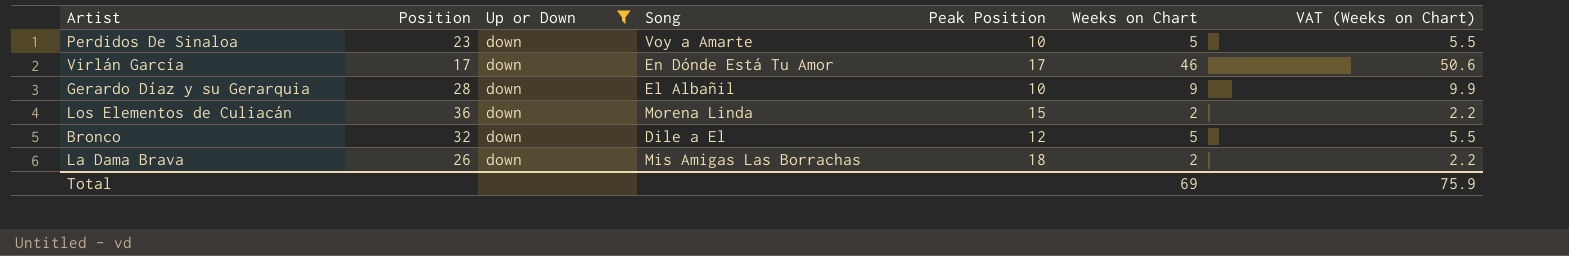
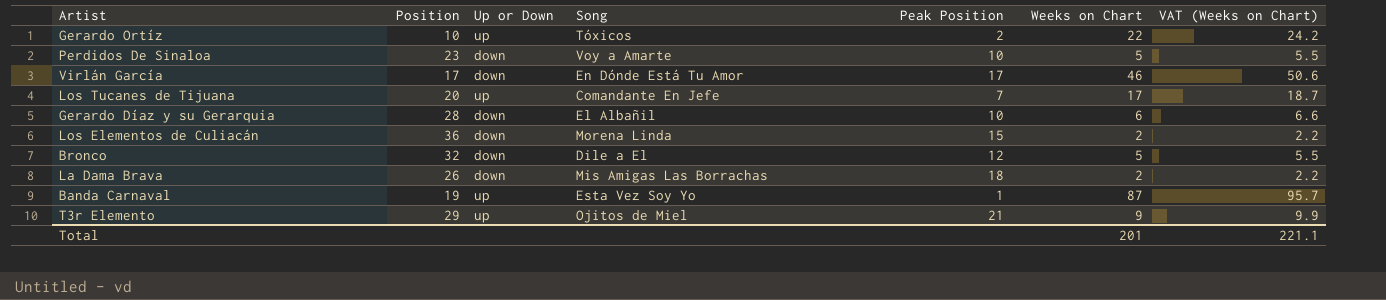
filter: Up or Down = down -> none
Gerardo Díaz y su Gerarquia | Weeks on Chart: 9 -> 6
Gerardo Díaz y su Gerarquia | VAT (Weeks on Chart): 9.9 -> 6.6
Total | Weeks on Chart: 69 -> 201
Total | VAT (Weeks on Chart): 75.9 -> 221.1

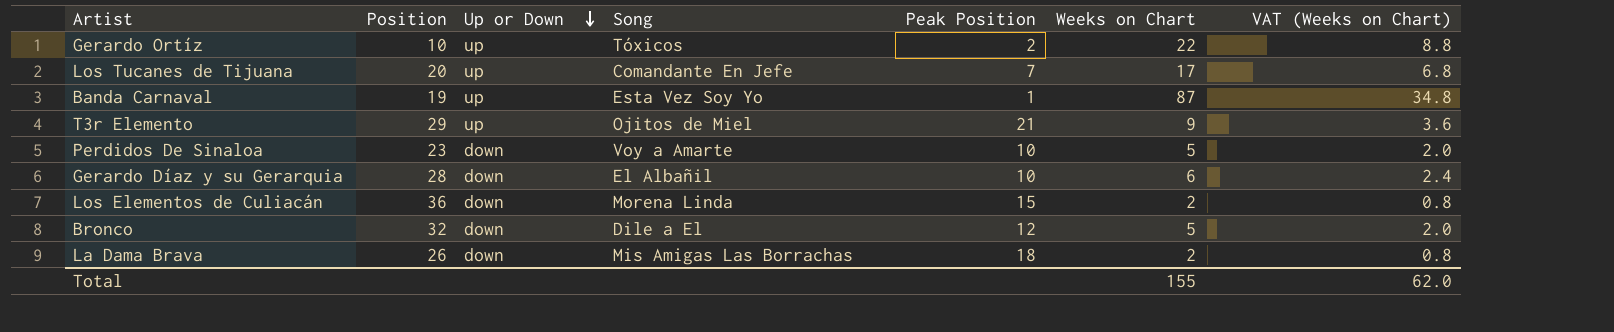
row order: none -> Up or Down descending
column VAT (Weeks on Chart) | formula: [Weeks on Chart] * 1.1 -> [Weeks on Chart] * 0.4
row Virlán García: 17 | down | En Dónde Está Tu Amor | 17 | 46 | 50.6 -> none
Total | Weeks on Chart: 201 -> 155
Total | VAT (Weeks on Chart): 221.1 -> 62.0

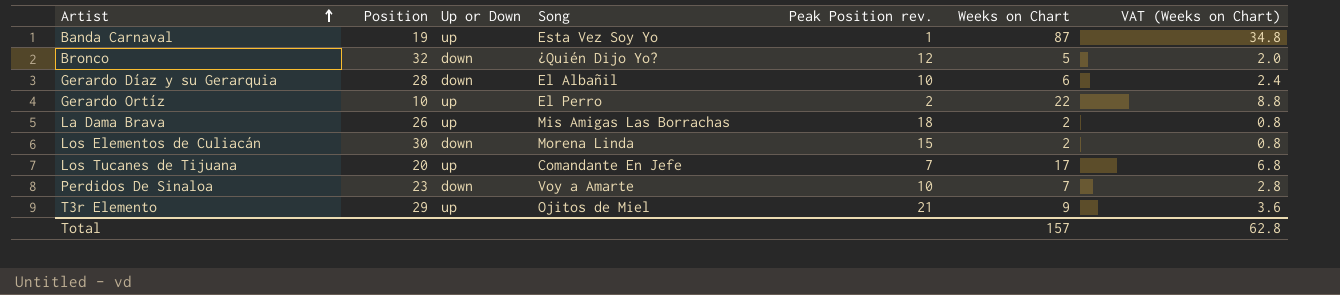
row order: Up or Down descending -> Artist ascending
column name: Peak Position -> Peak Position rev.
Bronco | Song: Dile a El -> ¿Quién Dijo Yo?
Gerardo Ortíz | Song: Tóxicos -> El Perro
La Dama Brava | Up or Down: down -> up
Los Elementos de Culiacán | Position: 36 -> 30
Perdidos De Sinaloa | Weeks on Chart: 5 -> 7
Perdidos De Sinaloa | VAT (Weeks on Chart): 2.0 -> 2.8
Total | Weeks on Chart: 155 -> 157
Total | VAT (Weeks on Chart): 62.0 -> 62.8

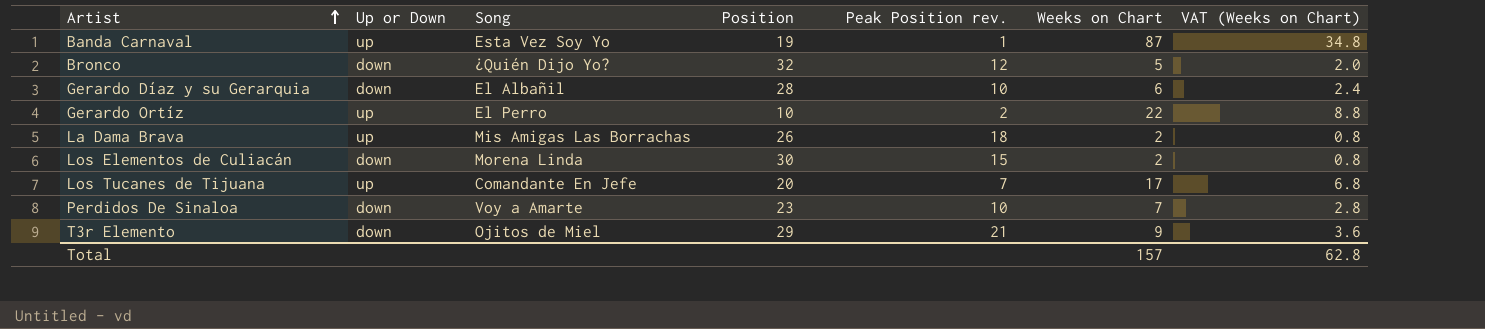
column Position | position: 2 -> 4
T3r Elemento | Up or Down: up -> down

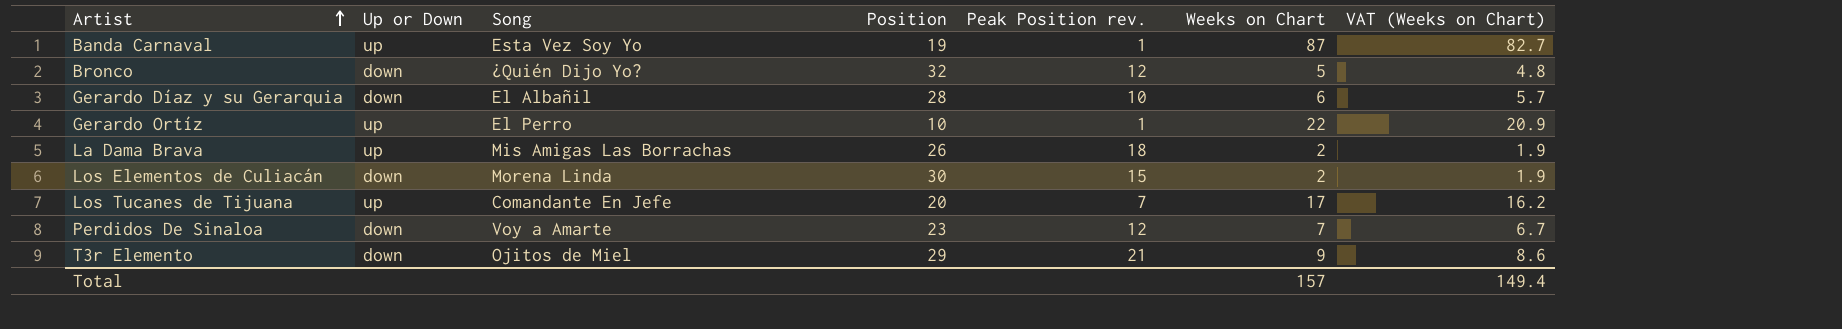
column VAT (Weeks on Chart) | formula: [Weeks on Chart] * 0.4 -> [Weeks on Chart] * 0.95
Gerardo Ortíz | Peak Position rev.: 2 -> 1
Perdidos De Sinaloa | Peak Position rev.: 10 -> 12
Total | VAT (Weeks on Chart): 62.8 -> 149.4

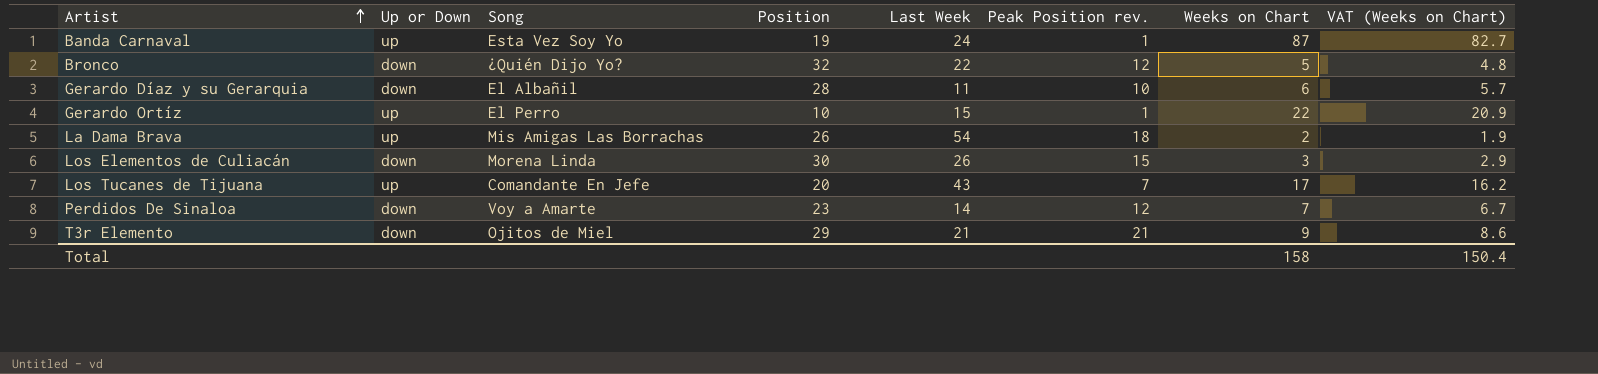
column Last Week | position: none -> 5
Los Elementos de Culiacán | Weeks on Chart: 2 -> 3
Los Elementos de Culiacán | VAT (Weeks on Chart): 1.9 -> 2.9
Total | Weeks on Chart: 157 -> 158
Total | VAT (Weeks on Chart): 149.4 -> 150.4

